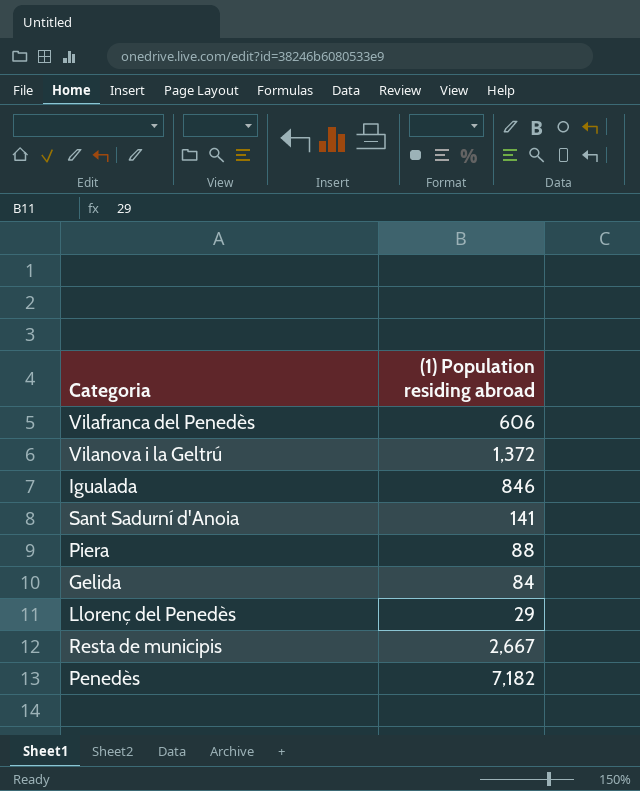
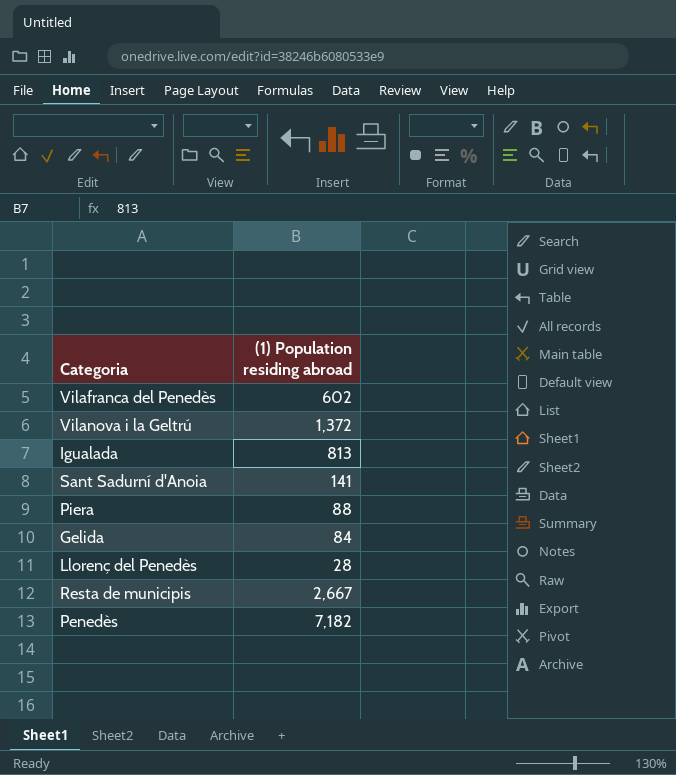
Vilafranca del Penedès | (1) Population residing abroad: 606 -> 602
Igualada | (1) Population residing abroad: 846 -> 813
Llorenç del Penedès | (1) Population residing abroad: 29 -> 28

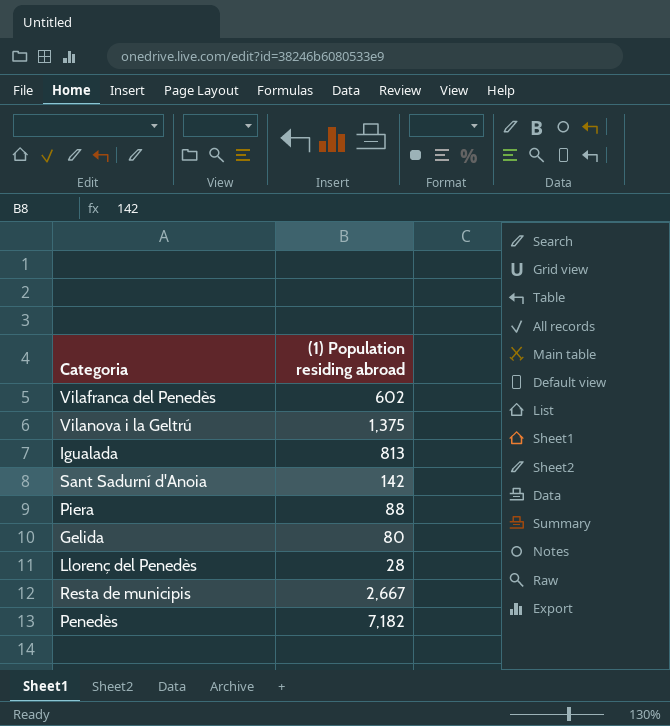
Vilanova i la Geltrú | (1) Population residing abroad: 1,372 -> 1,375
Sant Sadurní d'Anoia | (1) Population residing abroad: 141 -> 142
Gelida | (1) Population residing abroad: 84 -> 80

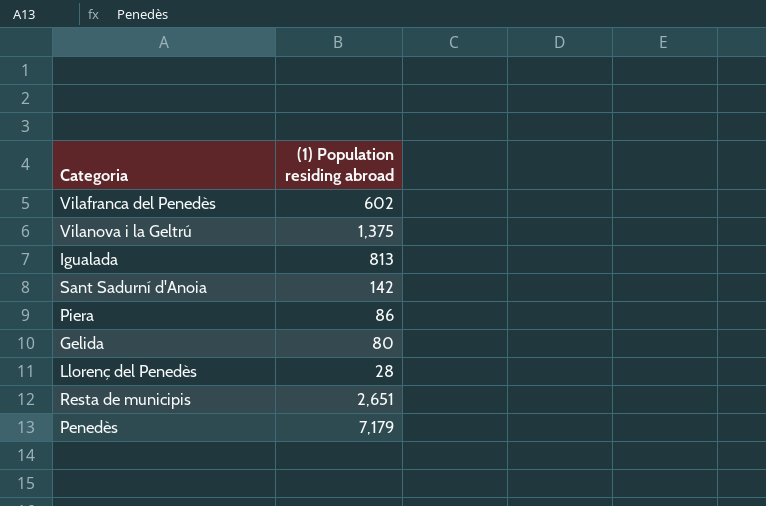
Piera | (1) Population residing abroad: 88 -> 86
Resta de municipis | (1) Population residing abroad: 2,667 -> 2,651
Penedès | (1) Population residing abroad: 7,182 -> 7,179

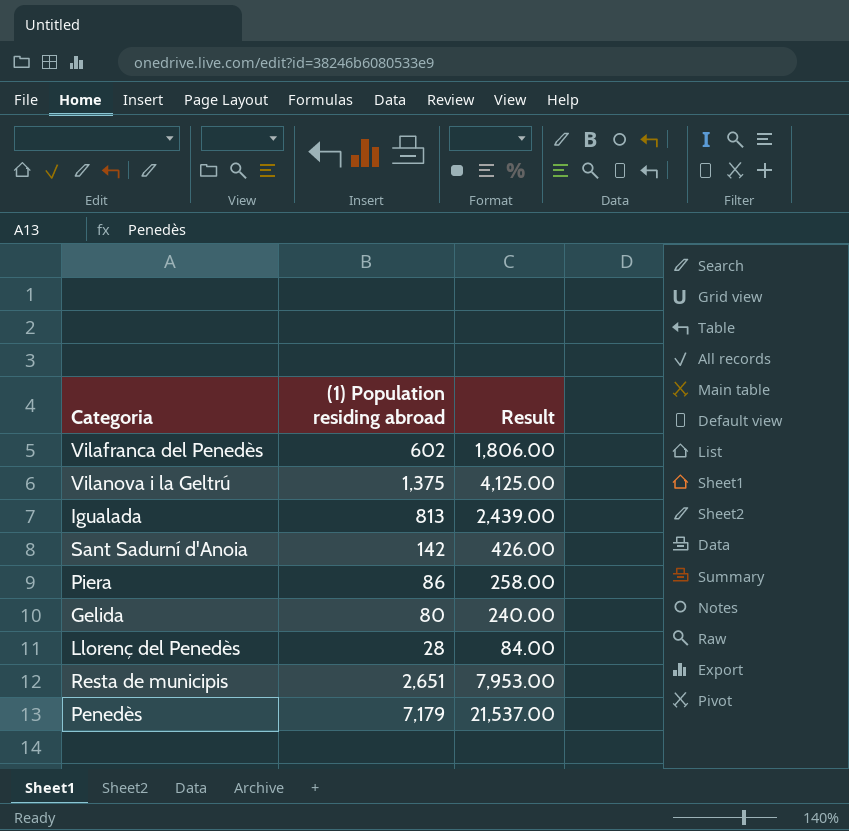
column Result | formula: none -> [(1) Population residing abroad] * 3

